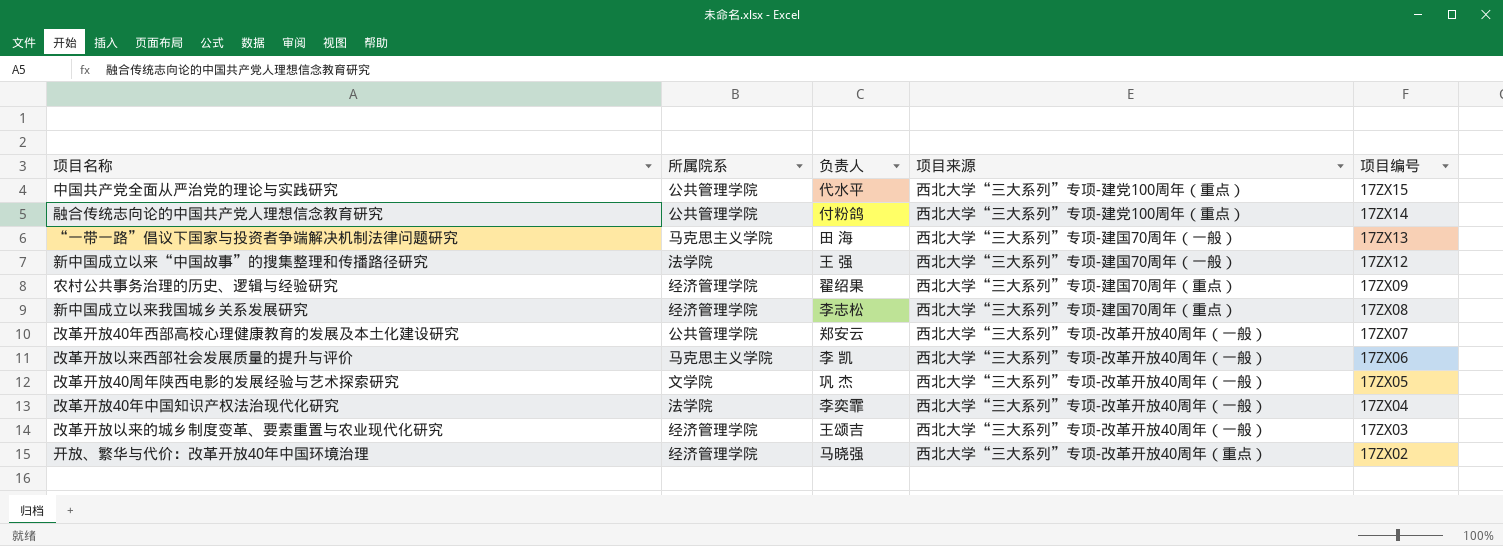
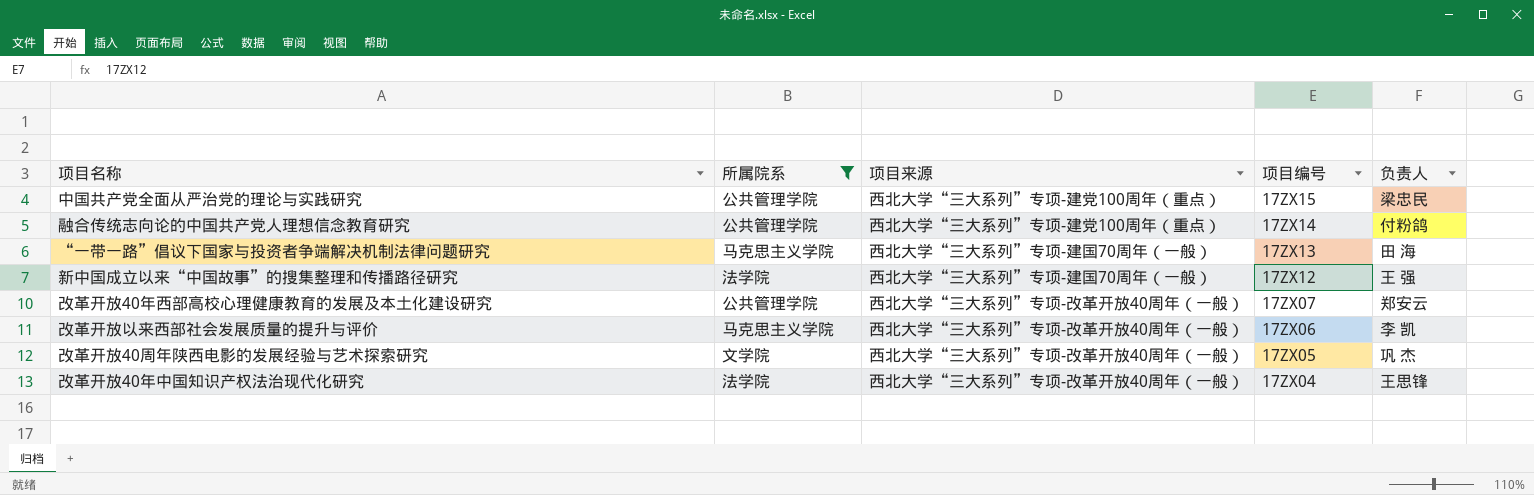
filter: none -> 所属院系 != 经济管理学院
column 负责人 | position: 3 -> 5
中国共产党全面从严治党的理论与实践研究 | 负责人: 代水平 -> 梁忠民
改革开放40年中国知识产权法治现代化研究 | 负责人: 李奕霏 -> 王思锋

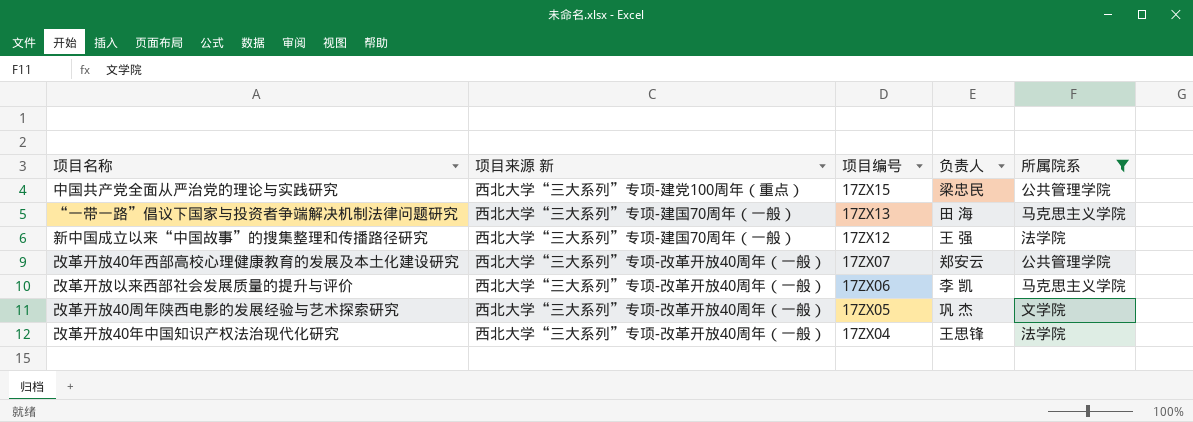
column name: 项目来源 -> 项目来源 新
column 所属院系 | position: 2 -> 5
row 融合传统志向论的中国共产党人理想信念教育研究: 公共管理学院 | 西北大学“三大系列”专项-建党100周年（重点） | 17ZX14 | 付粉鸽 -> none

